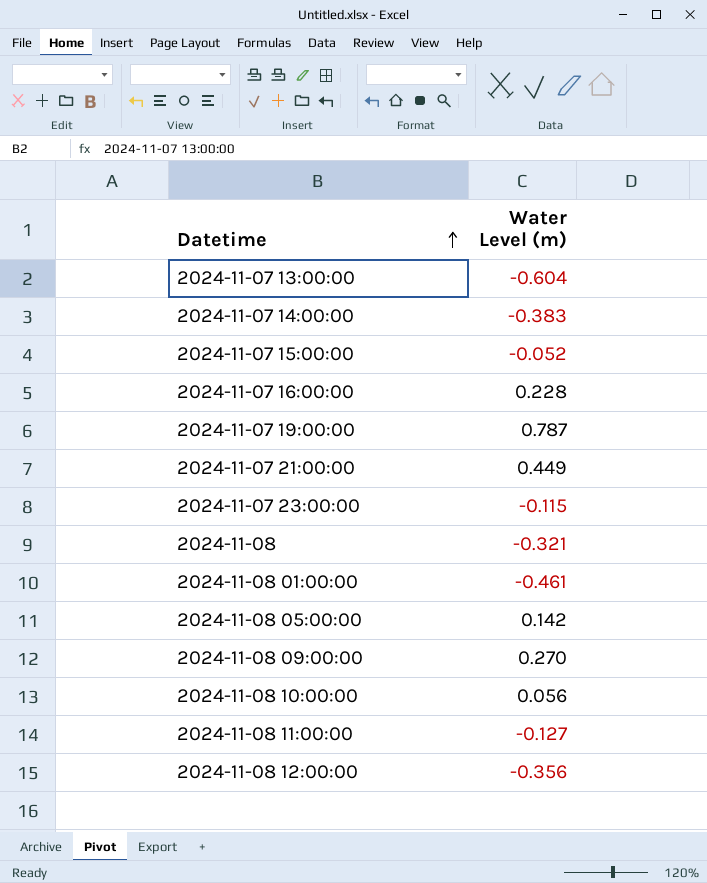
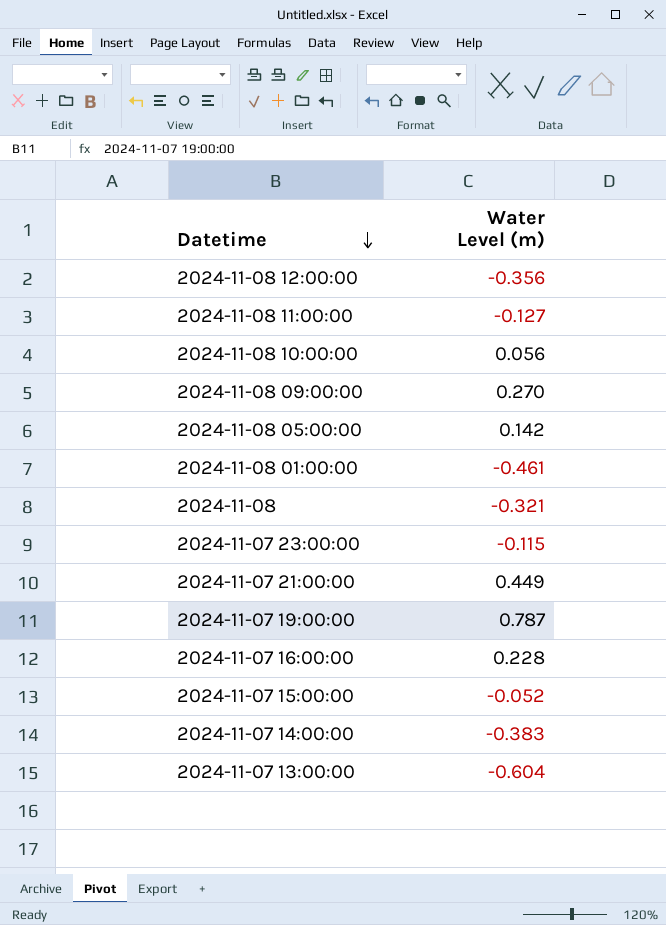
row order: Datetime ascending -> Datetime descending

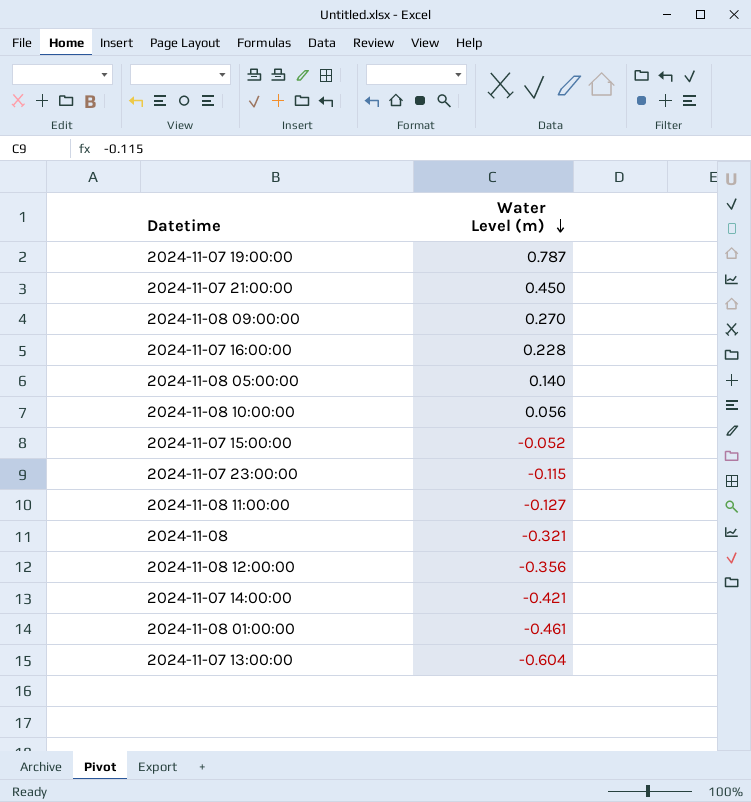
row order: Datetime descending -> Water Level (m) descending
2024-11-07 21:00:00 | Water Level (m): 0.449 -> 0.450
2024-11-08 05:00:00 | Water Level (m): 0.142 -> 0.140
2024-11-07 14:00:00 | Water Level (m): -0.383 -> -0.421

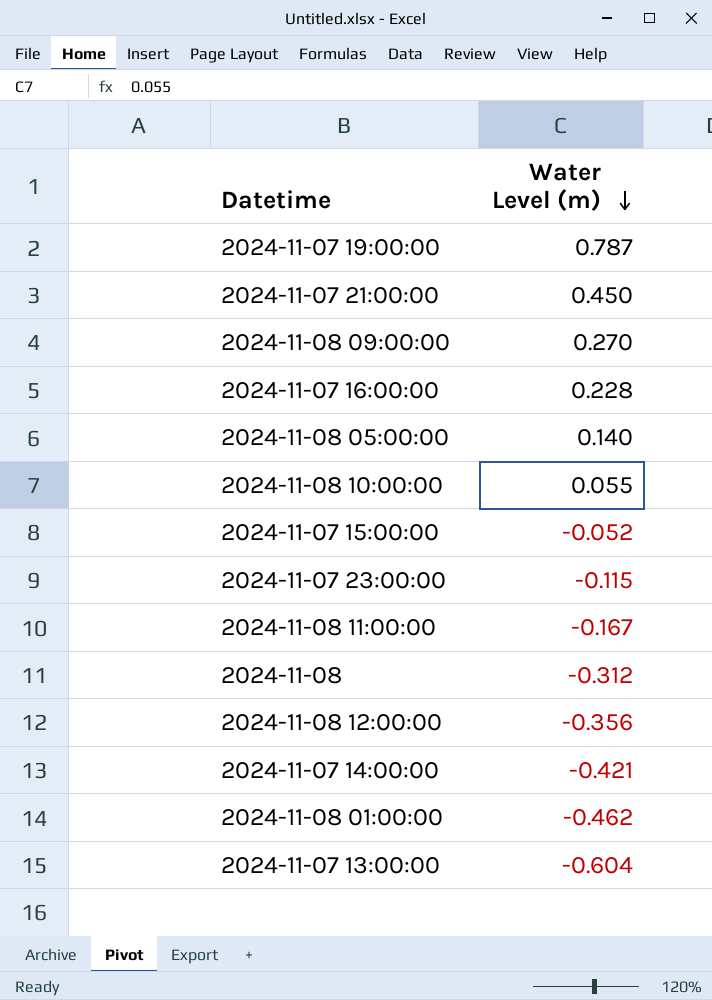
2024-11-08 10:00:00 | Water Level (m): 0.056 -> 0.055
2024-11-08 11:00:00 | Water Level (m): -0.127 -> -0.167
2024-11-08 | Water Level (m): -0.321 -> -0.312
2024-11-08 01:00:00 | Water Level (m): -0.461 -> -0.462

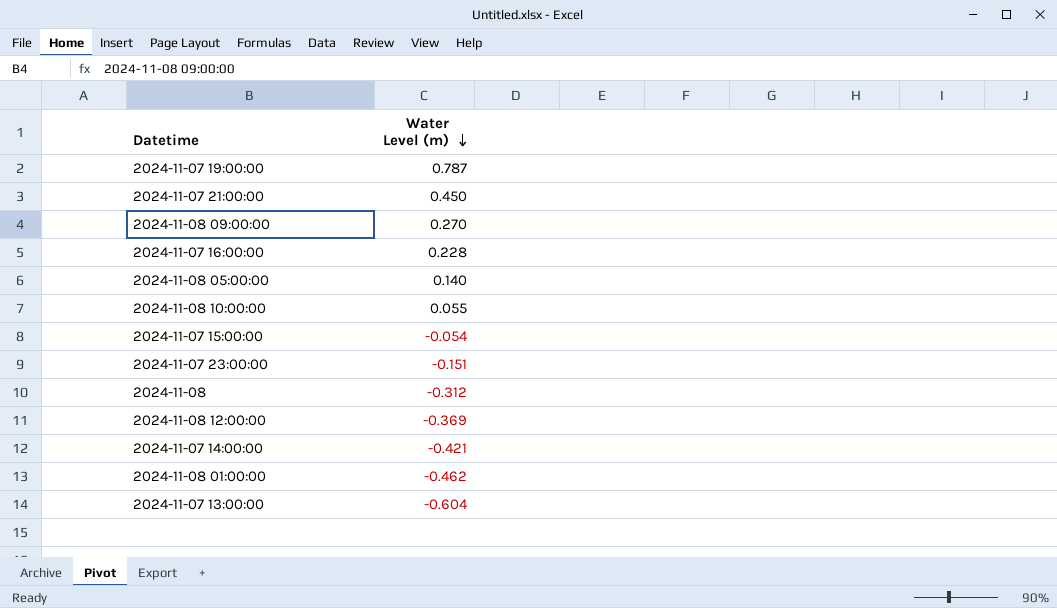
row 2024-11-08 11:00:00: -0.167 -> none
2024-11-07 15:00:00 | Water Level (m): -0.052 -> -0.054
2024-11-07 23:00:00 | Water Level (m): -0.115 -> -0.151
2024-11-08 12:00:00 | Water Level (m): -0.356 -> -0.369

